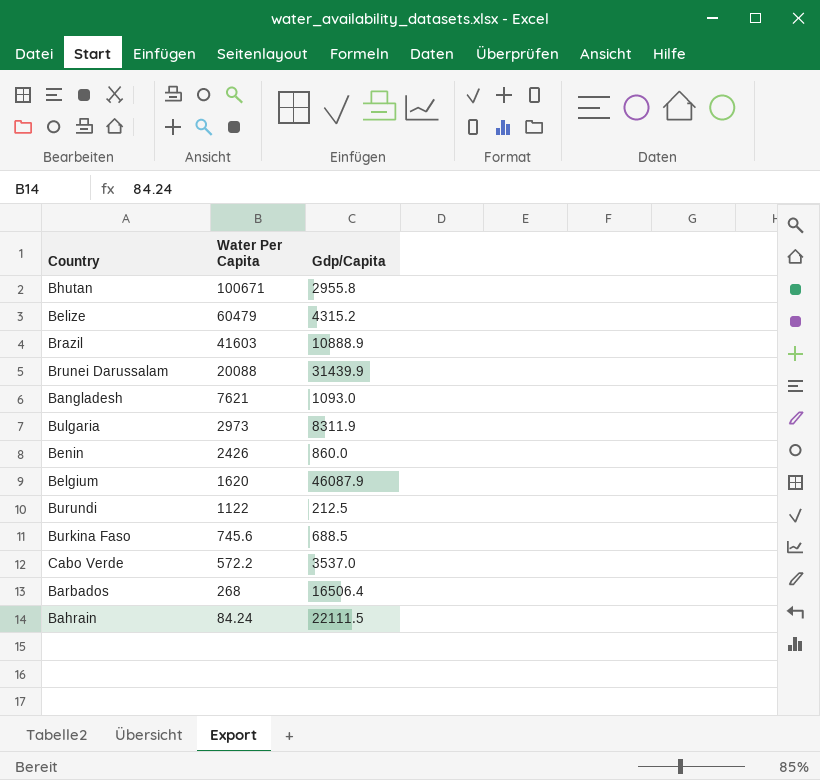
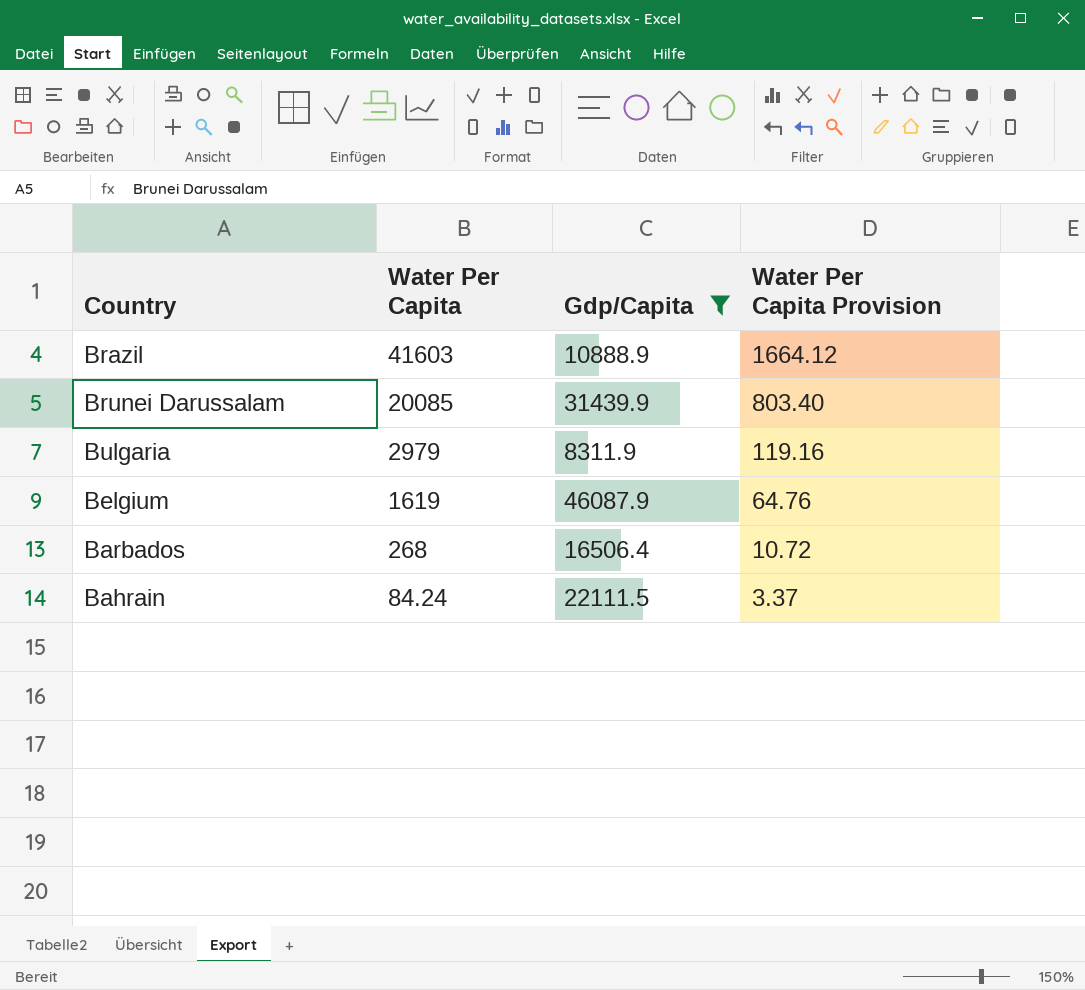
filter: none -> Gdp/Capita >= 8311.9
column Water Per Capita Provision | formula: none -> [Water Per Capita] * 0.04
Brunei Darussalam | Water Per Capita: 20088 -> 20085
Bulgaria | Water Per Capita: 2973 -> 2979
Belgium | Water Per Capita: 1620 -> 1619

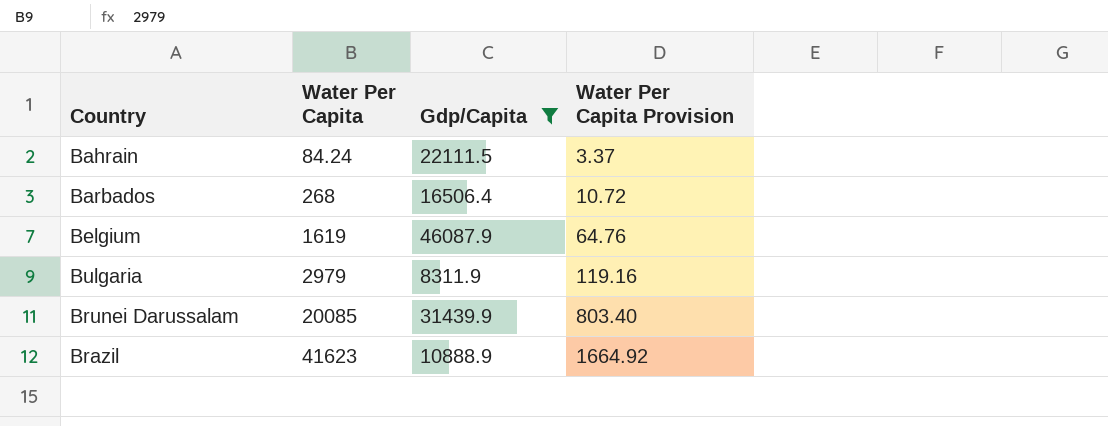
row order: Water Per Capita descending -> Water Per Capita ascending
Brazil | Water Per Capita: 41603 -> 41623
Brazil | Water Per Capita Provision: 1664.12 -> 1664.92

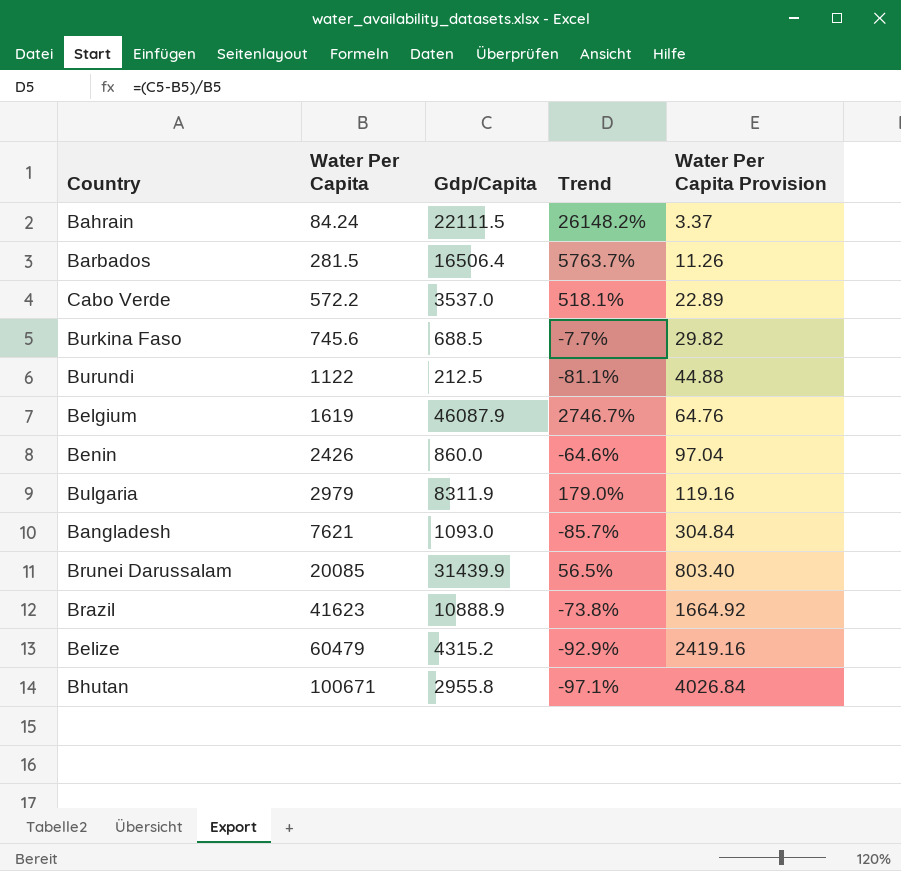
filter: Gdp/Capita >= 8311.9 -> none
column Trend | formula: none -> ([Gdp/Capita] - [Water Per Capita]) / [Water Per Capita]
Barbados | Water Per Capita: 268 -> 281.5
Barbados | Water Per Capita Provision: 10.72 -> 11.26

